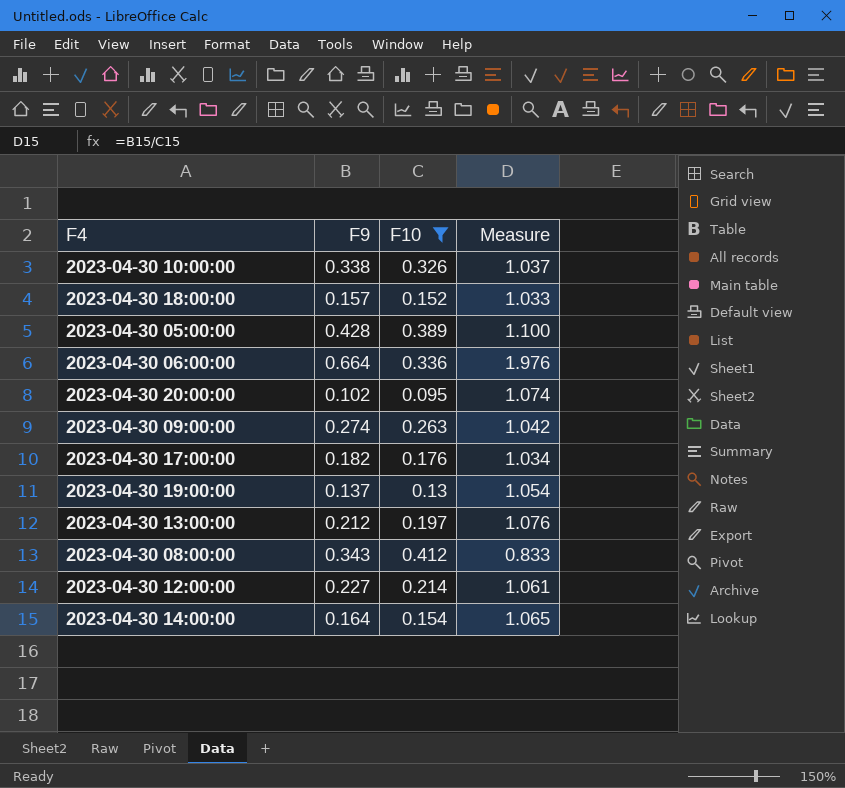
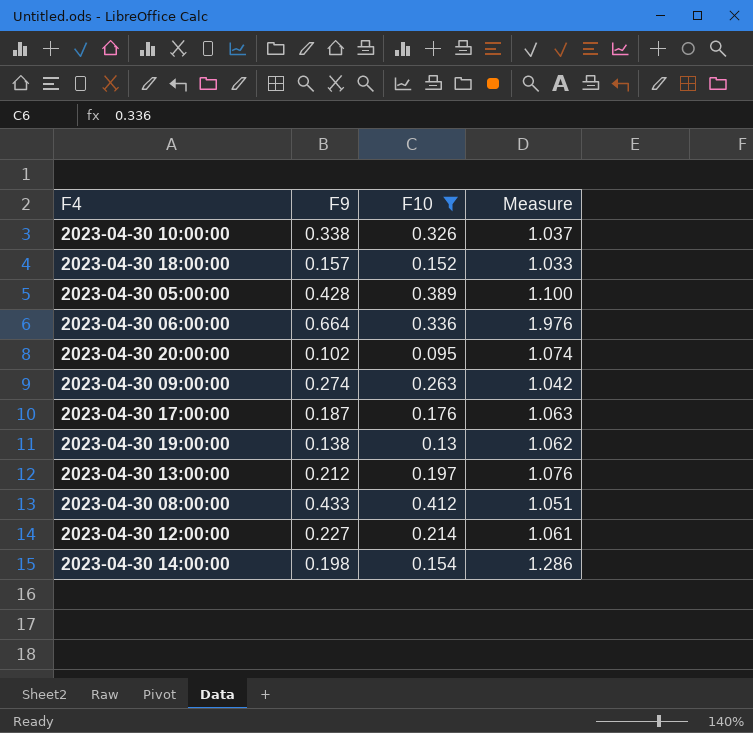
2023-04-30 17:00:00 | F9: 0.182 -> 0.187
2023-04-30 17:00:00 | Measure: 1.034 -> 1.063
2023-04-30 19:00:00 | F9: 0.137 -> 0.138
2023-04-30 19:00:00 | Measure: 1.054 -> 1.062
2023-04-30 08:00:00 | F9: 0.343 -> 0.433
2023-04-30 08:00:00 | Measure: 0.833 -> 1.051
2023-04-30 14:00:00 | F9: 0.164 -> 0.198
2023-04-30 14:00:00 | Measure: 1.065 -> 1.286

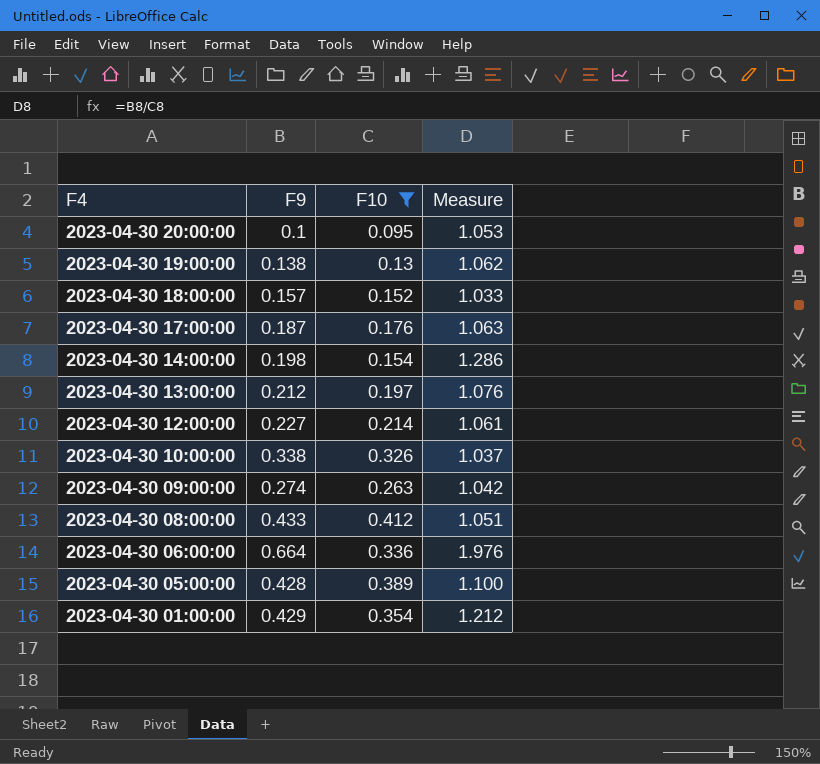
row order: none -> F4 descending
2023-04-30 20:00:00 | F9: 0.102 -> 0.1
2023-04-30 20:00:00 | Measure: 1.074 -> 1.053
row 2023-04-30 01:00:00: none -> 0.429 | 0.354 | 1.212

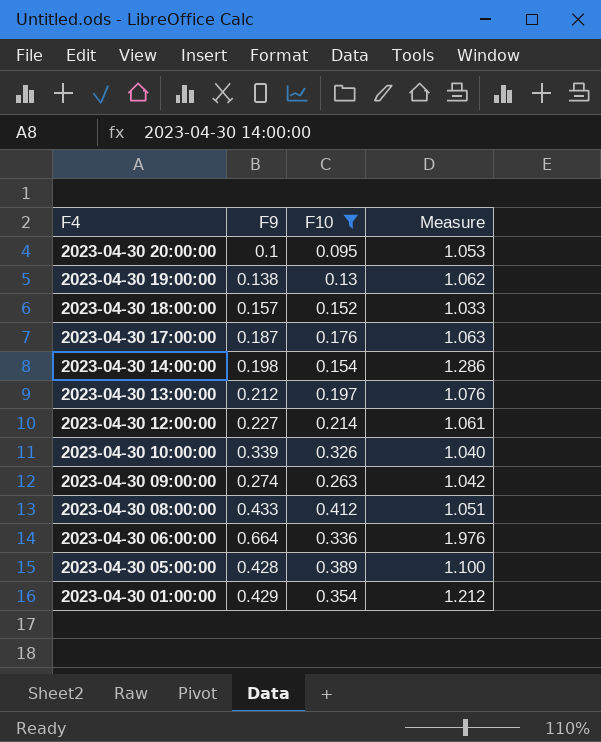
2023-04-30 10:00:00 | F9: 0.338 -> 0.339
2023-04-30 10:00:00 | Measure: 1.037 -> 1.040

